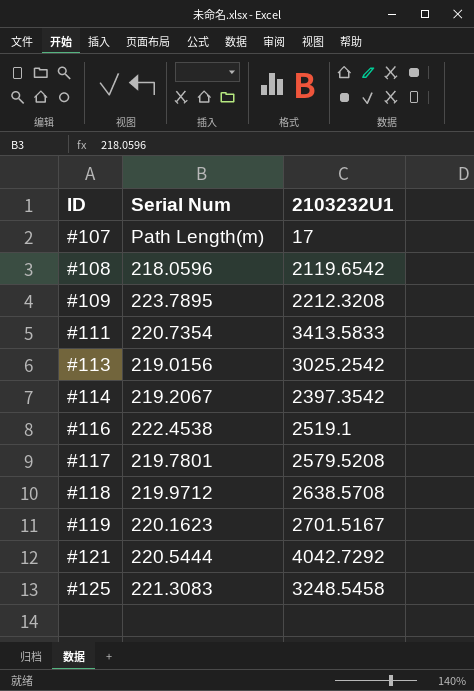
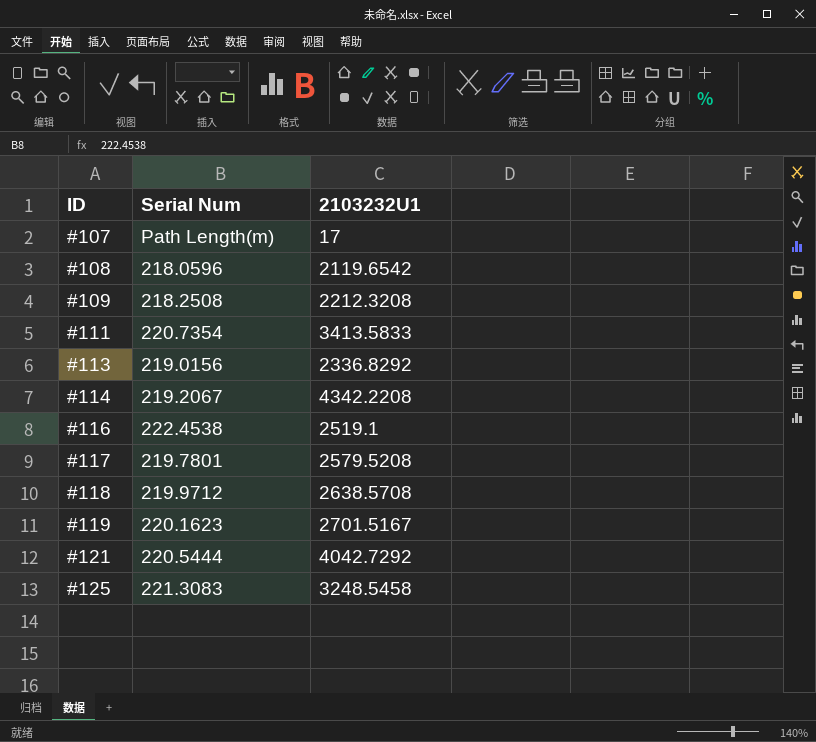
#109 | Serial Num: 223.7895 -> 218.2508
#113 | 2103232U1: 3025.2542 -> 2336.8292
#114 | 2103232U1: 2397.3542 -> 4342.2208

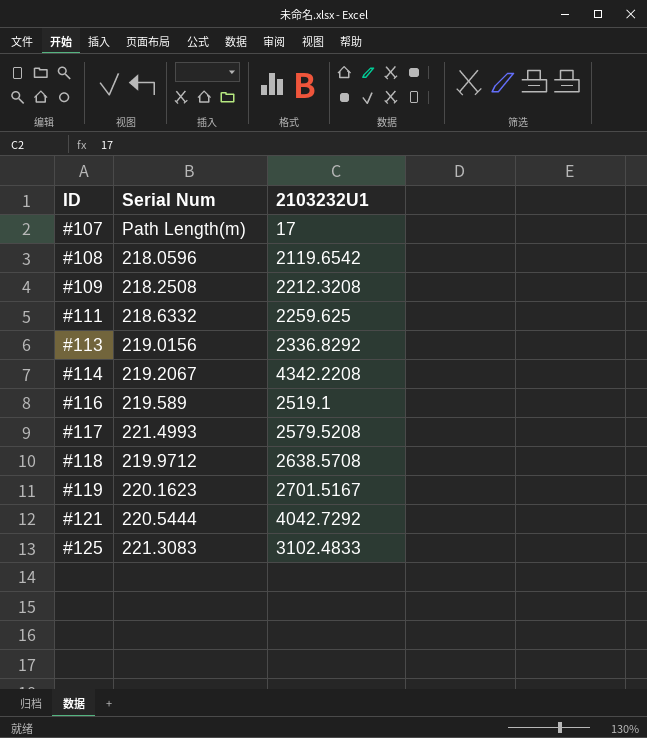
#111 | Serial Num: 220.7354 -> 218.6332
#111 | 2103232U1: 3413.5833 -> 2259.625
#116 | Serial Num: 222.4538 -> 219.589
#117 | Serial Num: 219.7801 -> 221.4993
#125 | 2103232U1: 3248.5458 -> 3102.4833

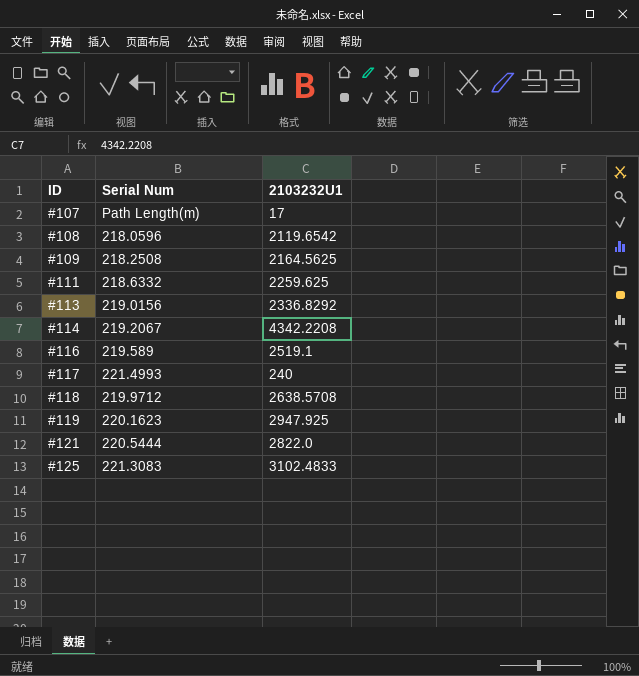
#109 | 2103232U1: 2212.3208 -> 2164.5625
#117 | 2103232U1: 2579.5208 -> 240
#119 | 2103232U1: 2701.5167 -> 2947.925
#121 | 2103232U1: 4042.7292 -> 2822.0

